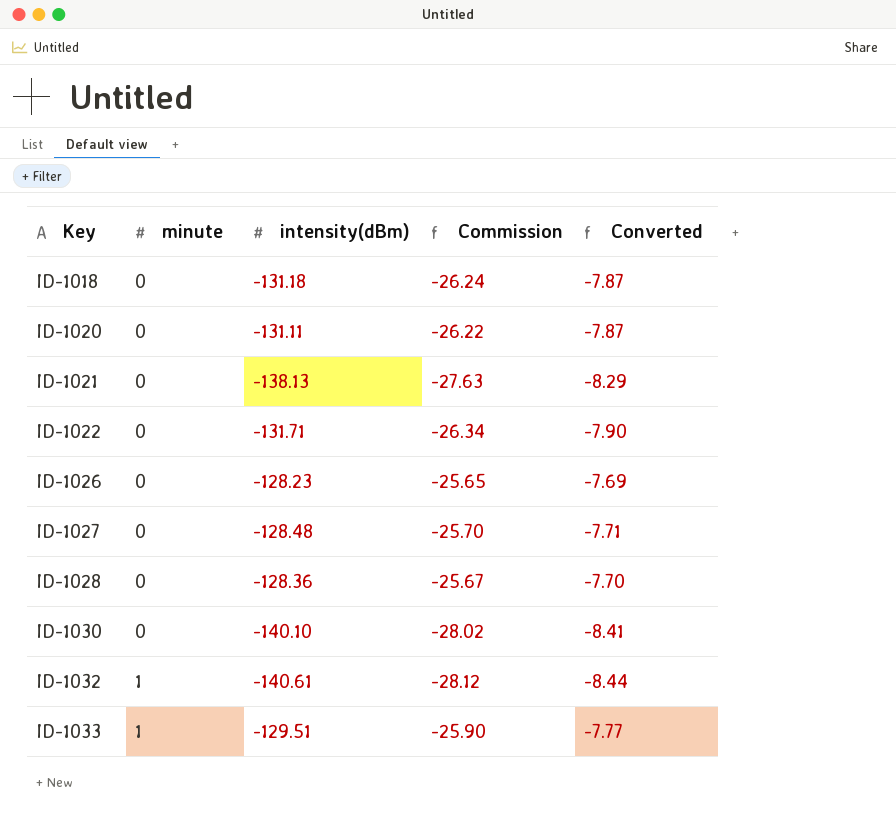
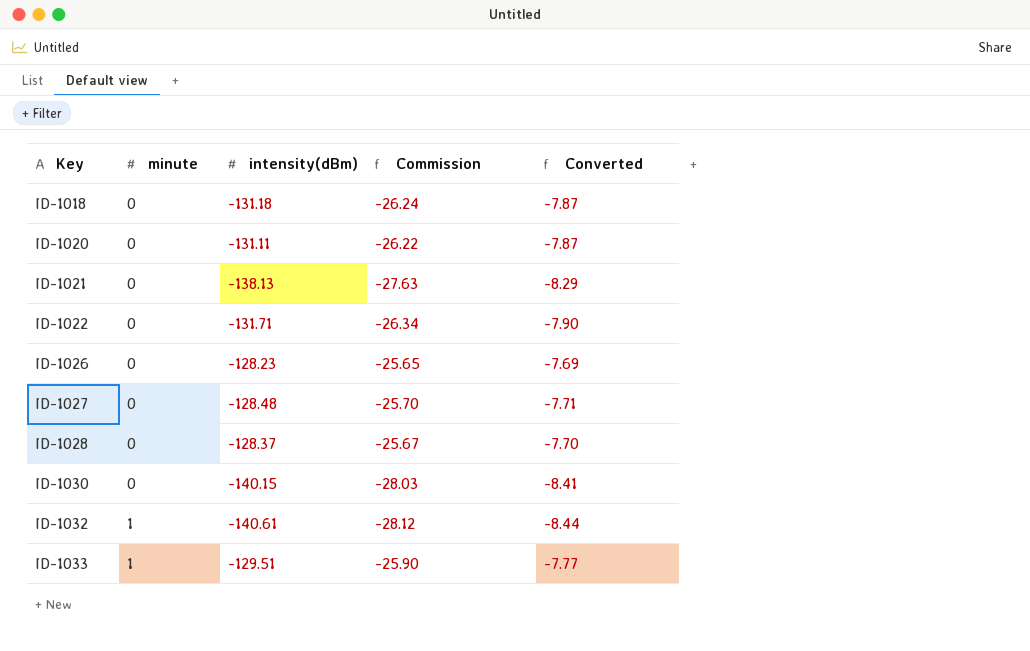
ID-1028 | intensity(dBm): -128.36 -> -128.37
ID-1030 | intensity(dBm): -140.10 -> -140.15
ID-1030 | Commission: -28.02 -> -28.03

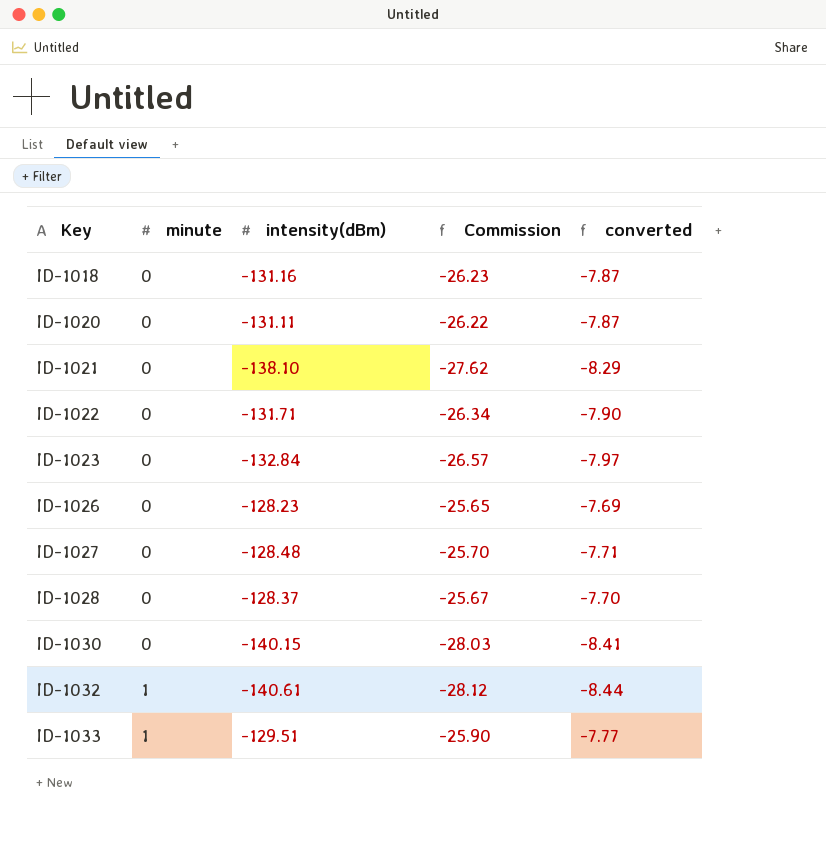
column name: Converted -> converted
ID-1018 | intensity(dBm): -131.18 -> -131.16
ID-1018 | Commission: -26.24 -> -26.23
ID-1021 | intensity(dBm): -138.13 -> -138.10
ID-1021 | Commission: -27.63 -> -27.62
row ID-1023: none -> 0 | -132.84 | -26.57 | -7.97

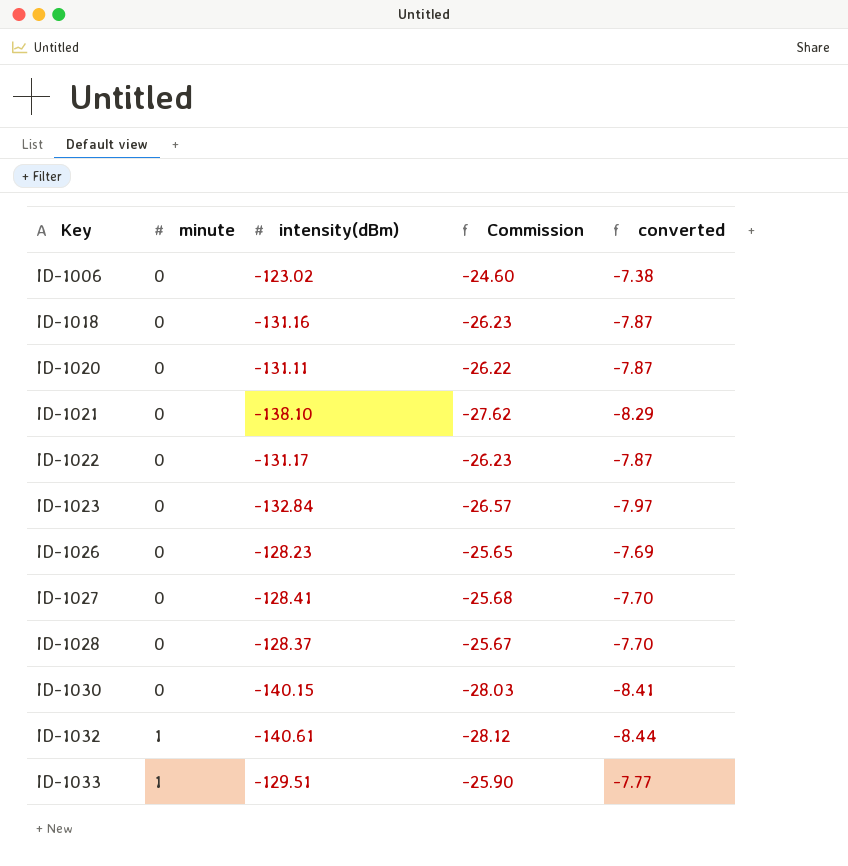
row ID-1006: none -> 0 | -123.02 | -24.60 | -7.38
ID-1022 | intensity(dBm): -131.71 -> -131.17
ID-1022 | Commission: -26.34 -> -26.23
ID-1022 | converted: -7.90 -> -7.87
ID-1027 | intensity(dBm): -128.48 -> -128.41
ID-1027 | Commission: -25.70 -> -25.68
ID-1027 | converted: -7.71 -> -7.70

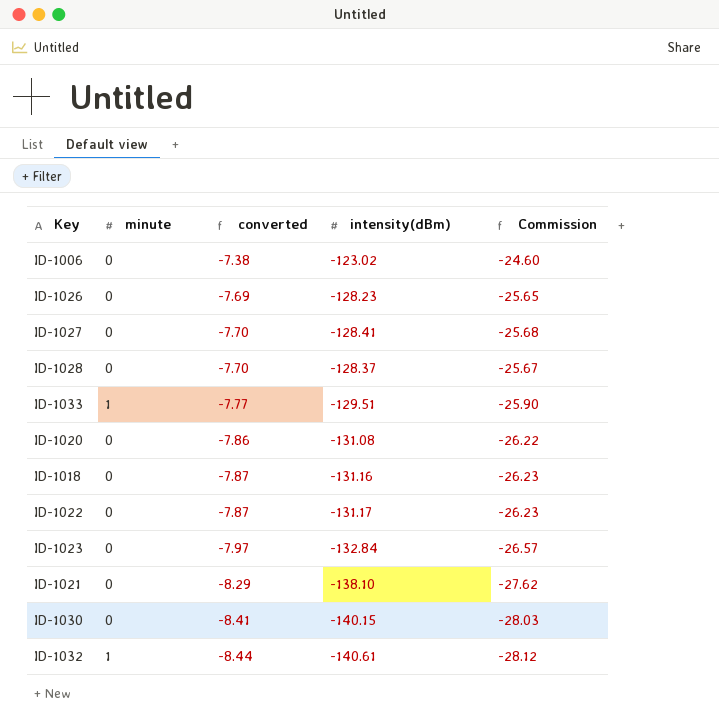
row order: Key ascending -> converted descending
column converted | position: 5 -> 3
ID-1020 | converted: -7.87 -> -7.86
ID-1020 | intensity(dBm): -131.11 -> -131.08

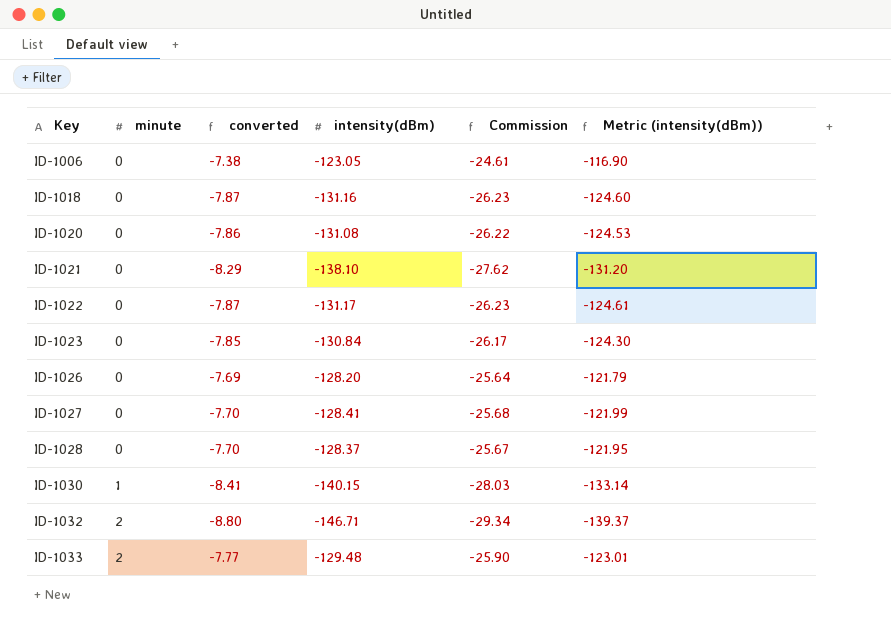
row order: converted descending -> Key ascending
column Metric (intensity(dBm)) | formula: none -> [intensity(dBm)] * 0.95
ID-1006 | intensity(dBm): -123.02 -> -123.05
ID-1006 | Commission: -24.60 -> -24.61
ID-1023 | converted: -7.97 -> -7.85
ID-1023 | intensity(dBm): -132.84 -> -130.84
ID-1023 | Commission: -26.57 -> -26.17
ID-1026 | intensity(dBm): -128.23 -> -128.20
ID-1026 | Commission: -25.65 -> -25.64
ID-1030 | minute: 0 -> 1
ID-1032 | minute: 1 -> 2
ID-1032 | converted: -8.44 -> -8.80
ID-1032 | intensity(dBm): -140.61 -> -146.71
ID-1032 | Commission: -28.12 -> -29.34
ID-1033 | minute: 1 -> 2
ID-1033 | intensity(dBm): -129.51 -> -129.48

